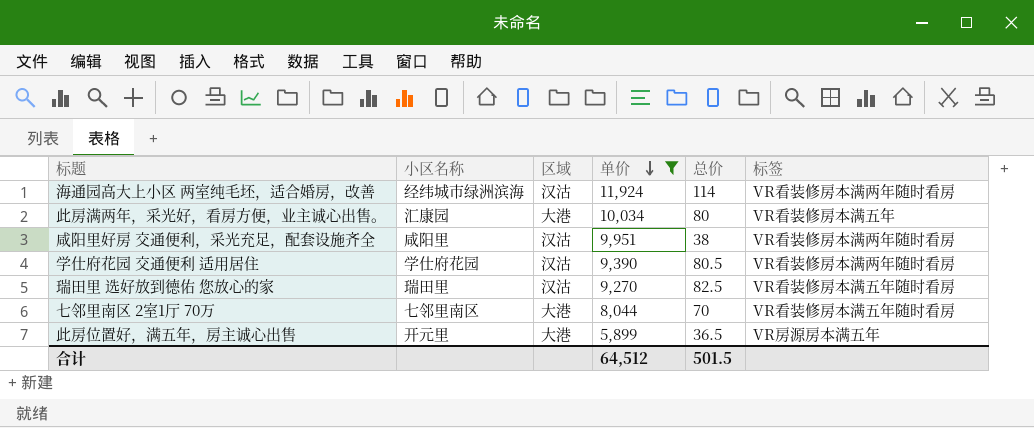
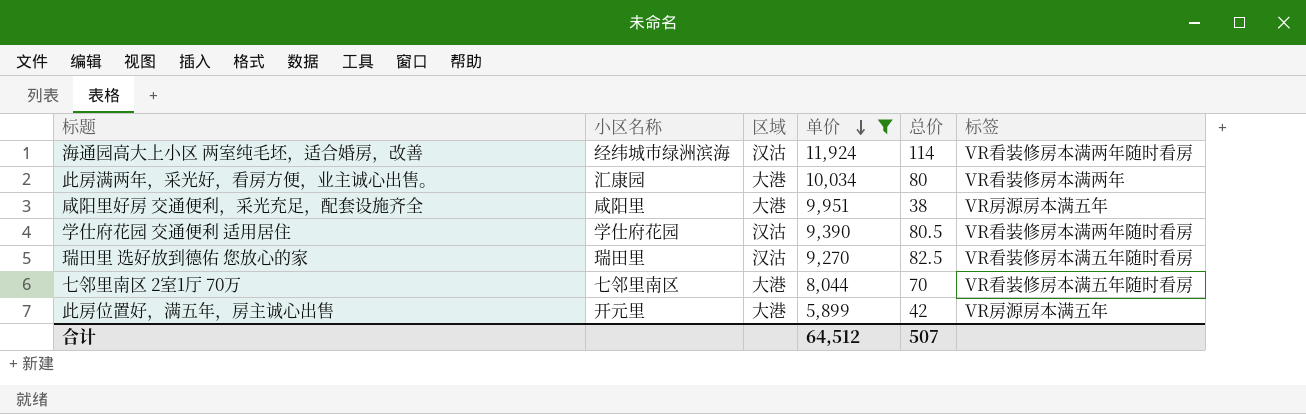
此房满两年，采光好，看房方便，业主诚心出售。 | 标签: VR看装修房本满五年 -> VR看装修房本满两年
咸阳里好房 交通便利，采光充足，配套设施齐全 | 区域: 汉沽 -> 大港
咸阳里好房 交通便利，采光充足，配套设施齐全 | 标签: VR看装修房本满两年随时看房 -> VR房源房本满五年
此房位置好，满五年，房主诚心出售 | 总价: 36.5 -> 42
合计 | 总价: 501.5 -> 507

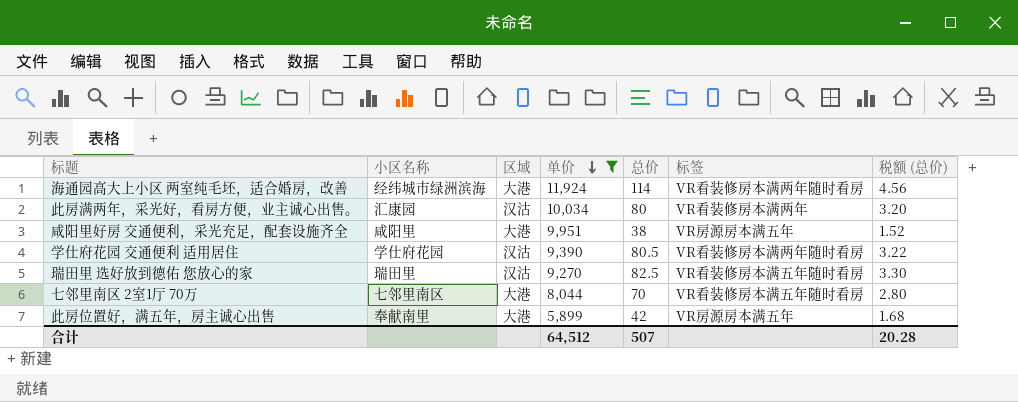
column 税额 (总价) | formula: none -> [总价] * 0.04
海通园高大上小区 两室纯毛坯，适合婚房，改善 | 区域: 汉沽 -> 大港
此房满两年，采光好，看房方便，业主诚心出售。 | 区域: 大港 -> 汉沽
此房位置好，满五年，房主诚心出售 | 小区名称: 开元里 -> 奉献南里

